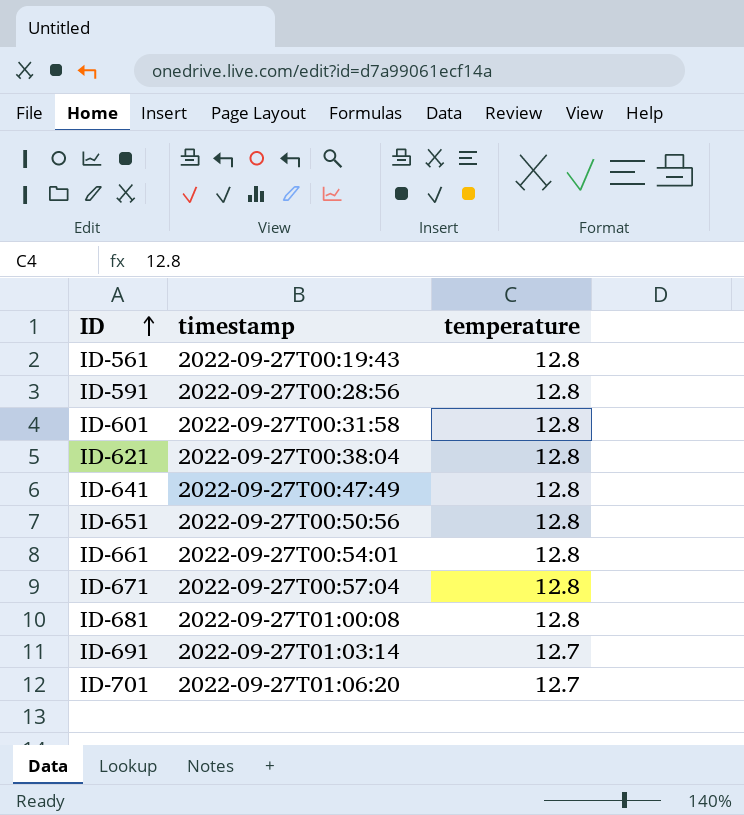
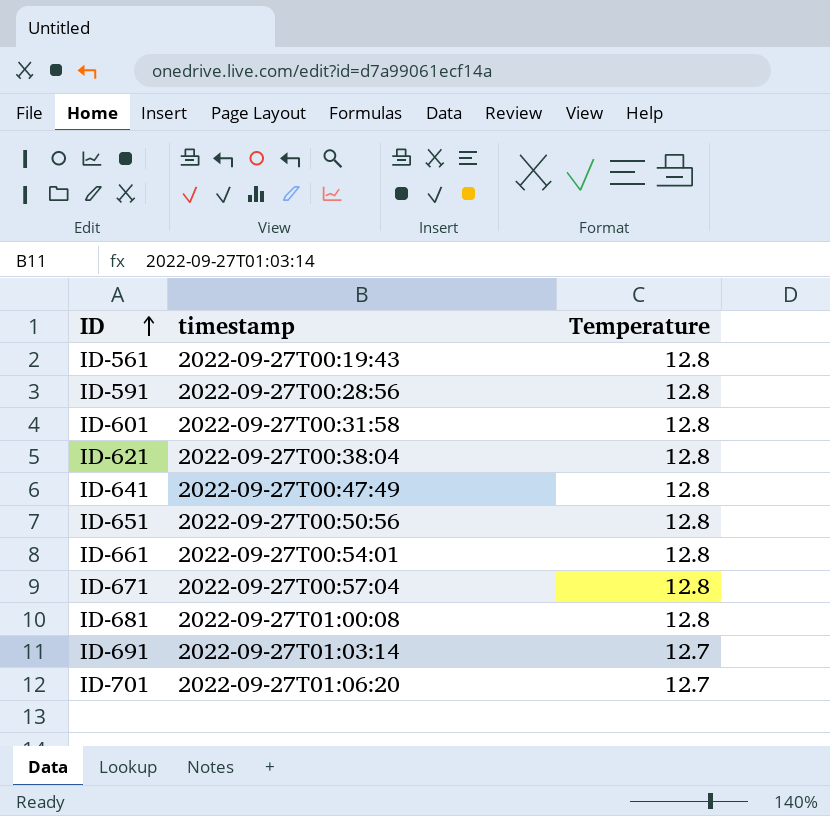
column name: temperature -> Temperature

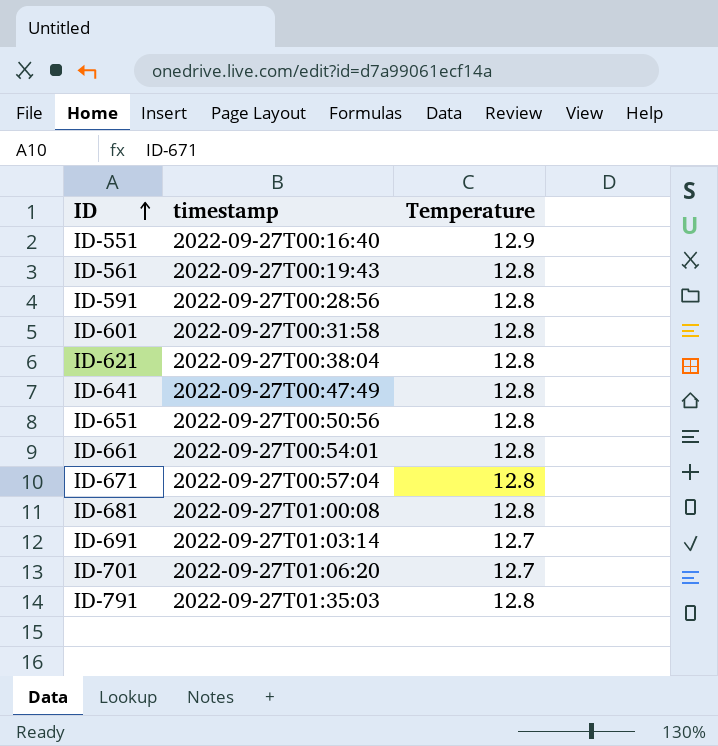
row ID-551: none -> 2022-09-27T00:16:40 | 12.9
row ID-791: none -> 2022-09-27T01:35:03 | 12.8

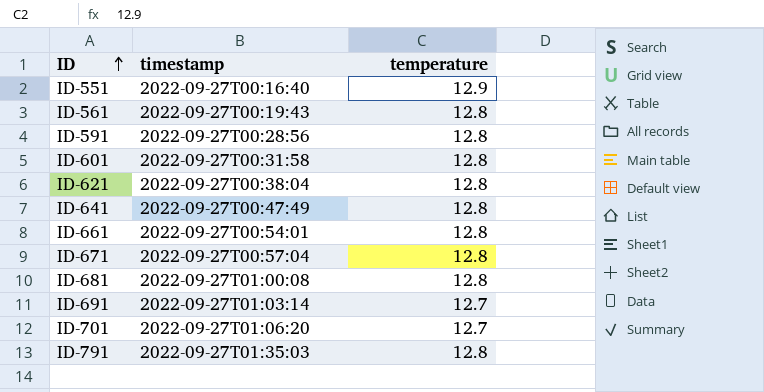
column name: Temperature -> temperature
row ID-651: 2022-09-27T00:50:56 | 12.8 -> none

